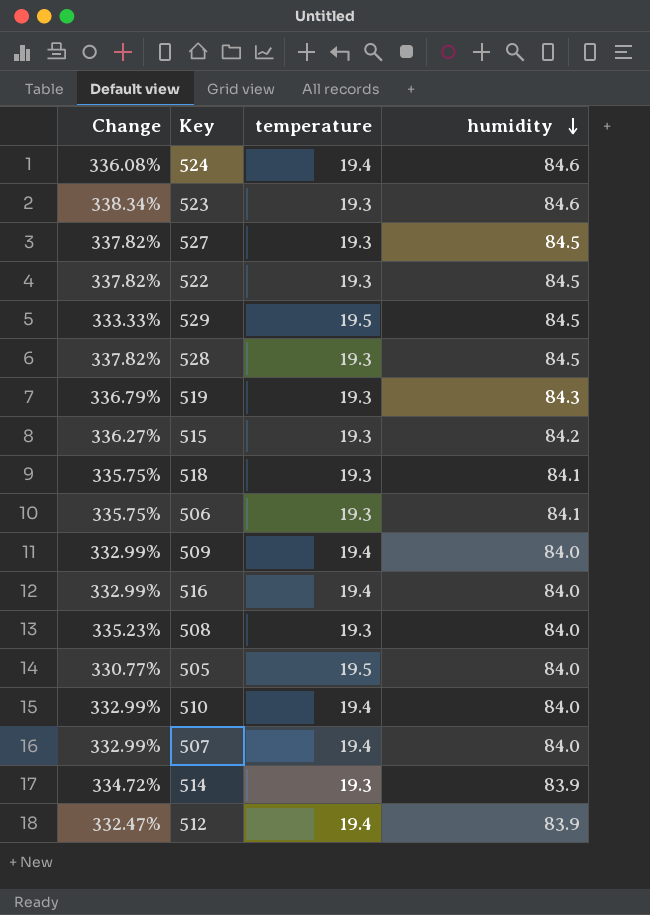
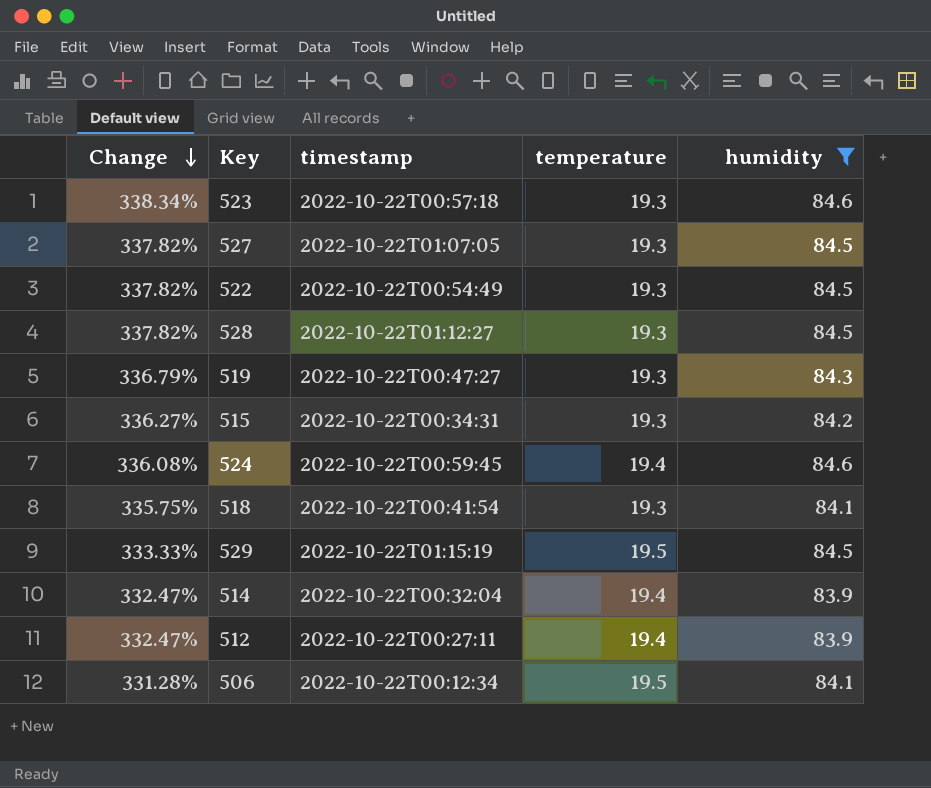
filter: none -> humidity != 84.0
row order: humidity descending -> Change descending
column timestamp | position: none -> 3
514 | Change: 334.72% -> 332.47%
514 | temperature: 19.3 -> 19.4
506 | Change: 335.75% -> 331.28%
506 | temperature: 19.3 -> 19.5

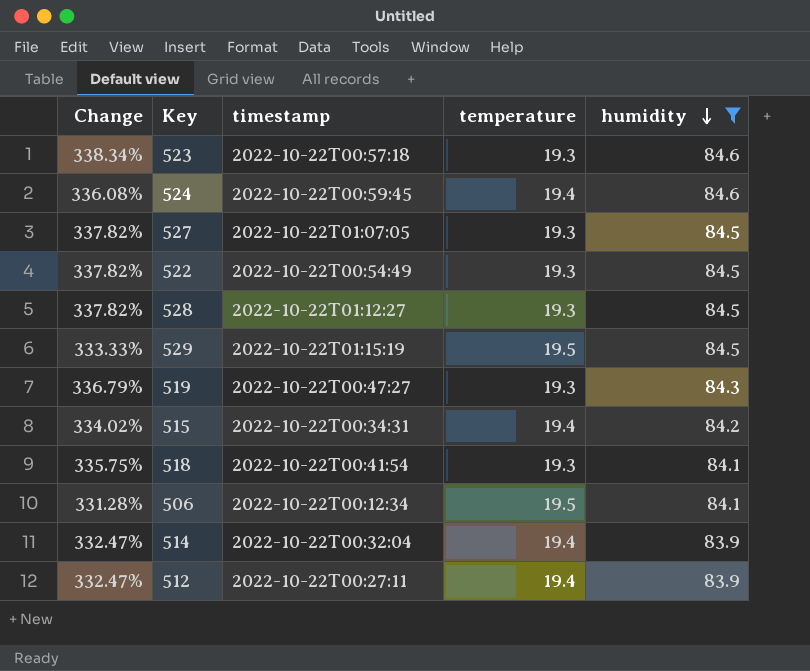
row order: Change descending -> humidity descending
515 | Change: 336.27% -> 334.02%
515 | temperature: 19.3 -> 19.4

